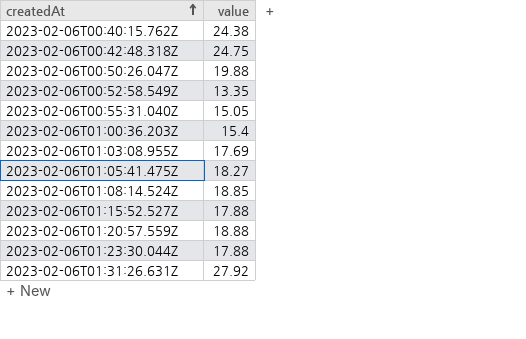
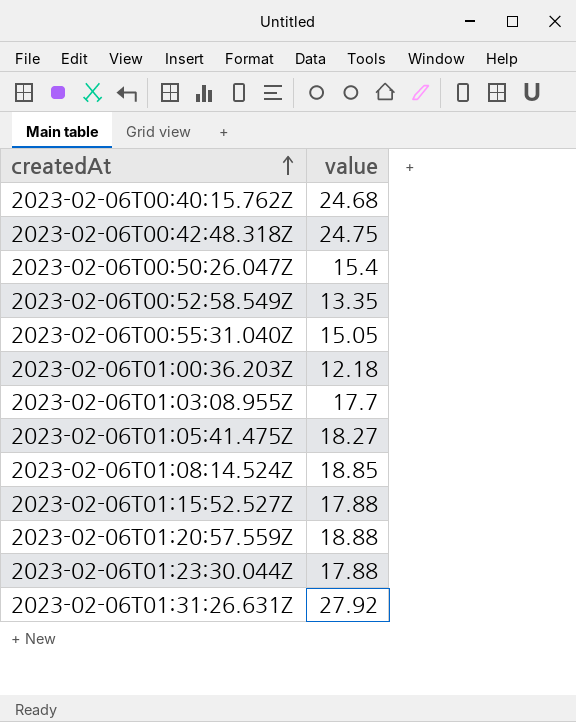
2023-02-06T00:40:15.762Z | value: 24.38 -> 24.68
2023-02-06T00:50:26.047Z | value: 19.88 -> 15.4
2023-02-06T01:00:36.203Z | value: 15.4 -> 12.18
2023-02-06T01:03:08.955Z | value: 17.69 -> 17.7

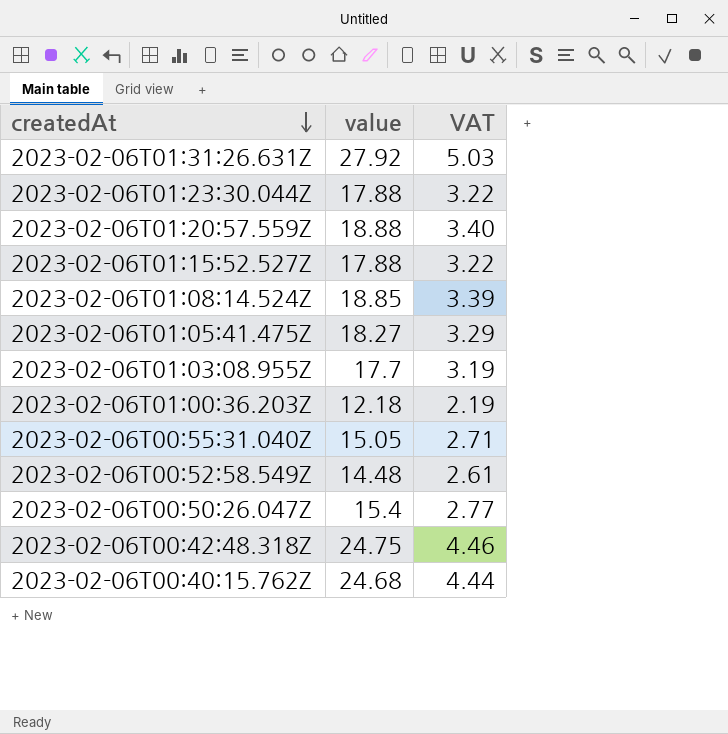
row order: createdAt ascending -> createdAt descending
column VAT | formula: none -> [value] * 0.18
2023-02-06T00:52:58.549Z | value: 13.35 -> 14.48

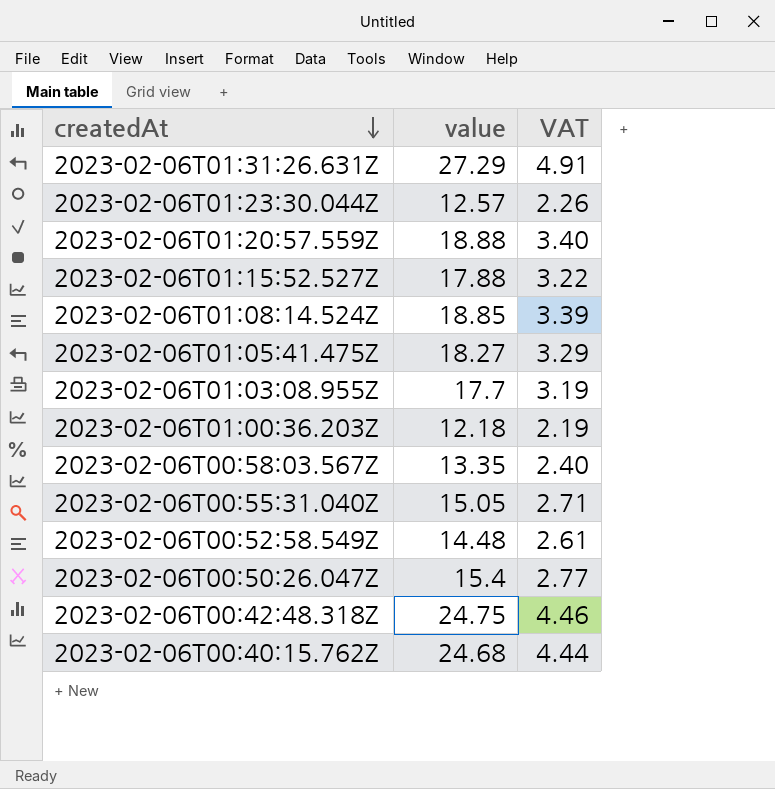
2023-02-06T01:31:26.631Z | value: 27.92 -> 27.29
2023-02-06T01:31:26.631Z | VAT: 5.03 -> 4.91
2023-02-06T01:23:30.044Z | value: 17.88 -> 12.57
2023-02-06T01:23:30.044Z | VAT: 3.22 -> 2.26
row 2023-02-06T00:58:03.567Z: none -> 13.35 | 2.40

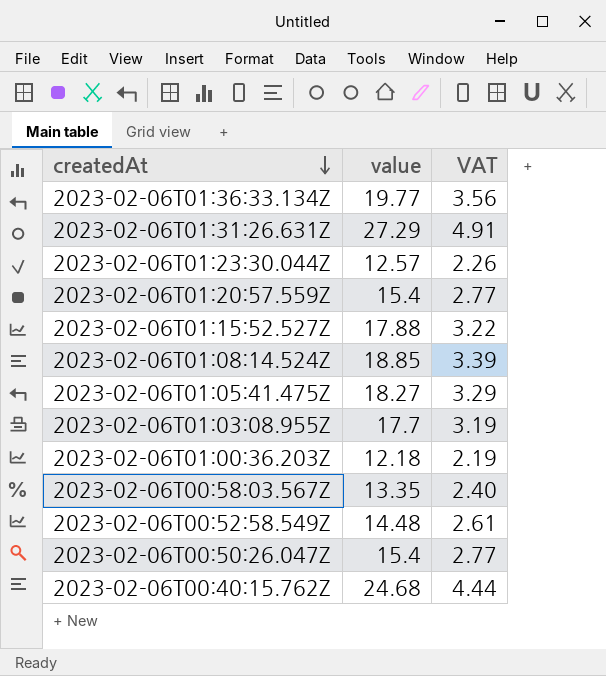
row 2023-02-06T00:55:31.040Z: 15.05 | 2.71 -> none
row 2023-02-06T00:42:48.318Z: 24.75 | 4.46 -> none
row 2023-02-06T01:36:33.134Z: none -> 19.77 | 3.56
2023-02-06T01:20:57.559Z | value: 18.88 -> 15.4
2023-02-06T01:20:57.559Z | VAT: 3.40 -> 2.77

